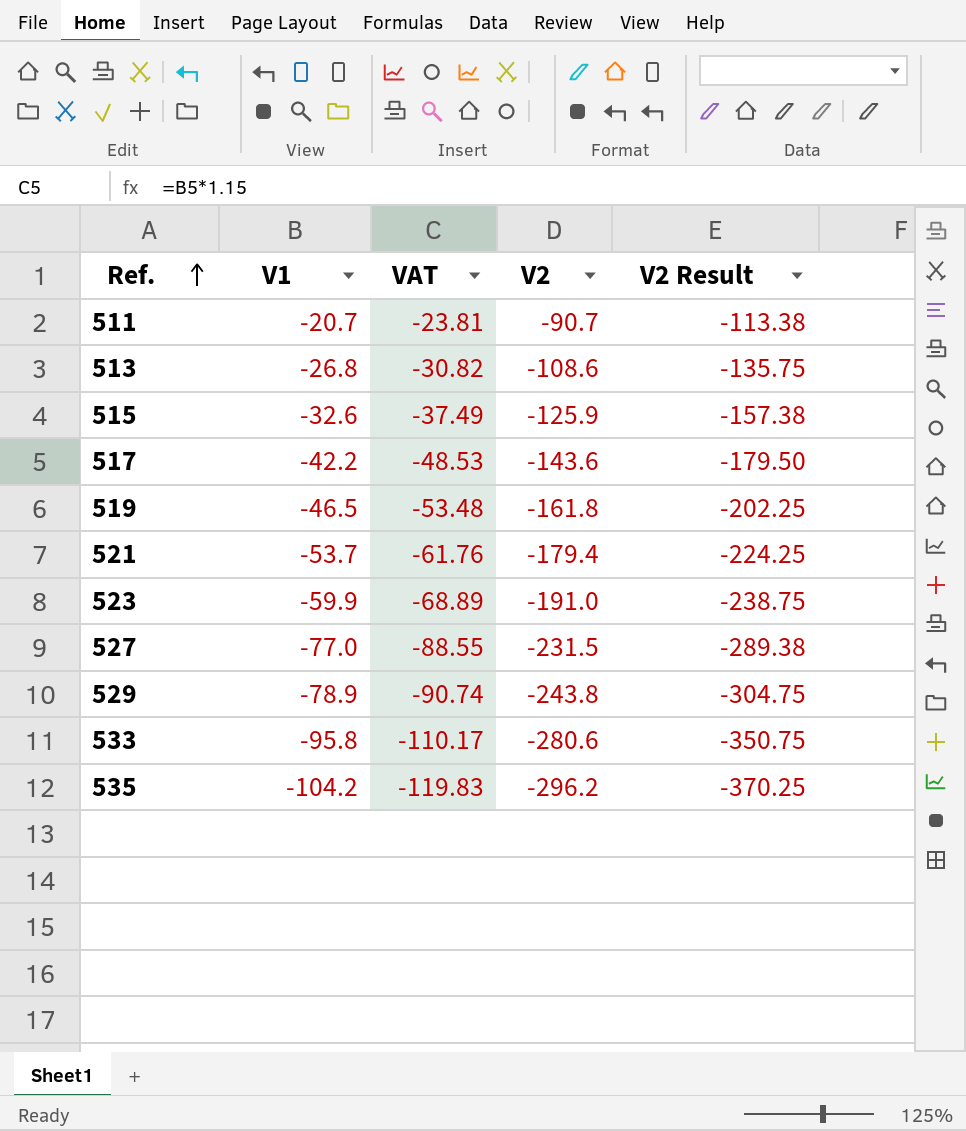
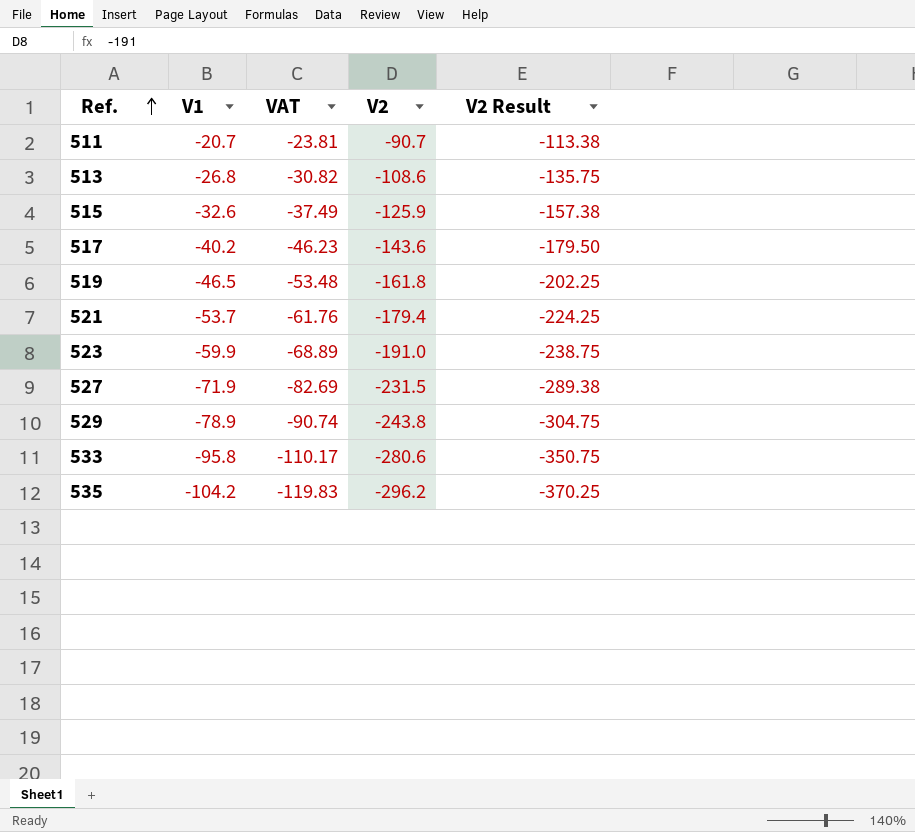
517 | V1: -42.2 -> -40.2
517 | VAT: -48.53 -> -46.23
527 | V1: -77.0 -> -71.9
527 | VAT: -88.55 -> -82.69

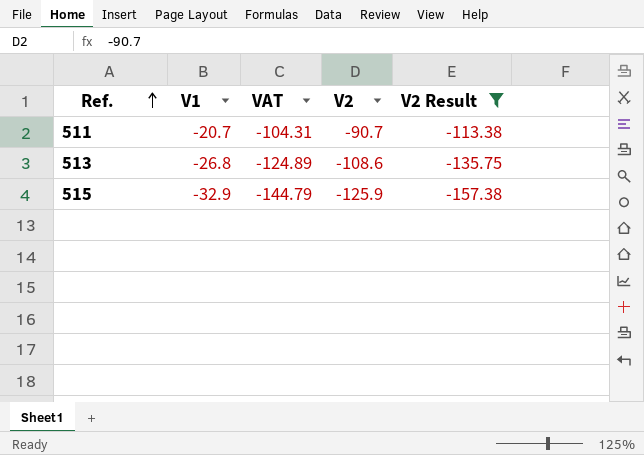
filter: none -> V2 Result >= -157.38
column VAT | formula: [V1] * 1.15 -> [V2] * 1.15
515 | V1: -32.6 -> -32.9

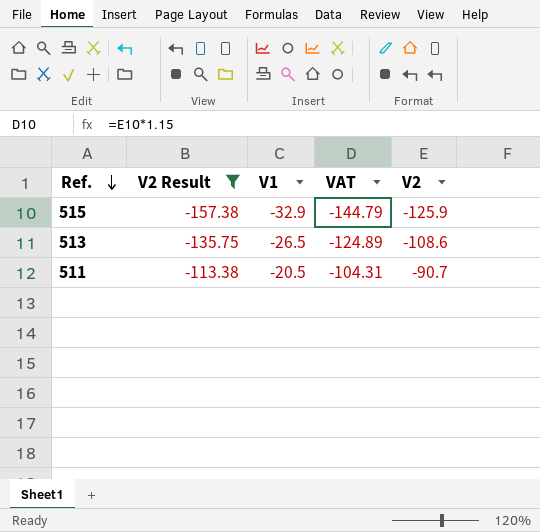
row order: Ref. ascending -> Ref. descending
column V2 Result | position: 5 -> 2
513 | V1: -26.8 -> -26.5
511 | V1: -20.7 -> -20.5

